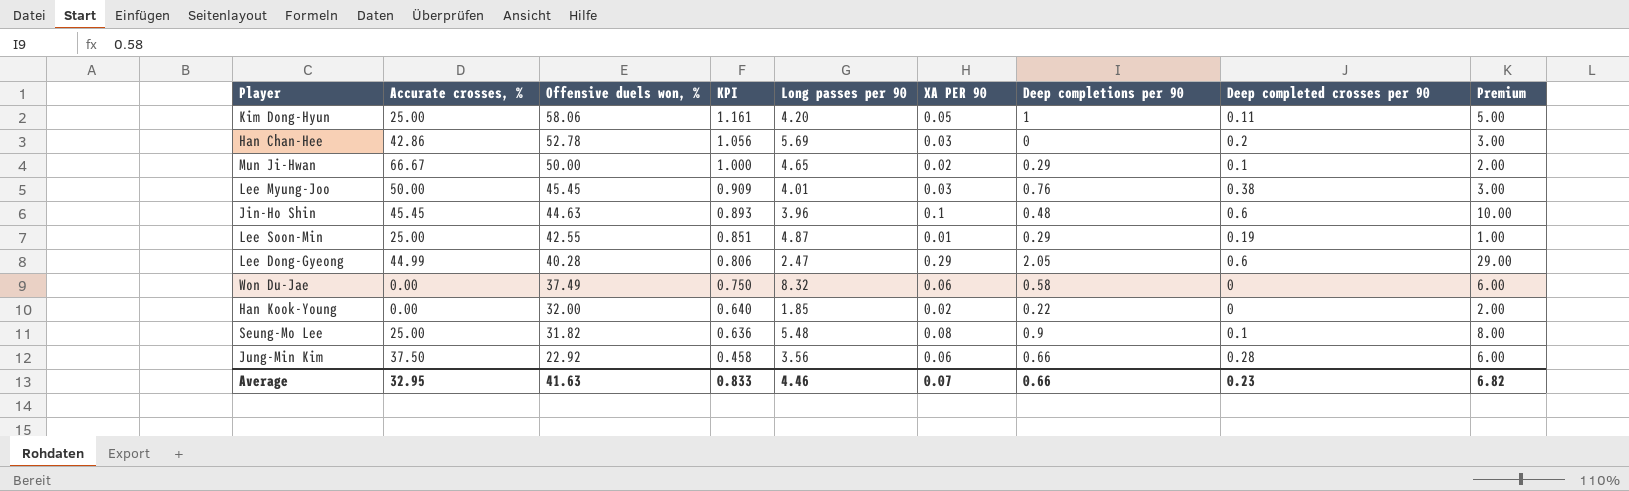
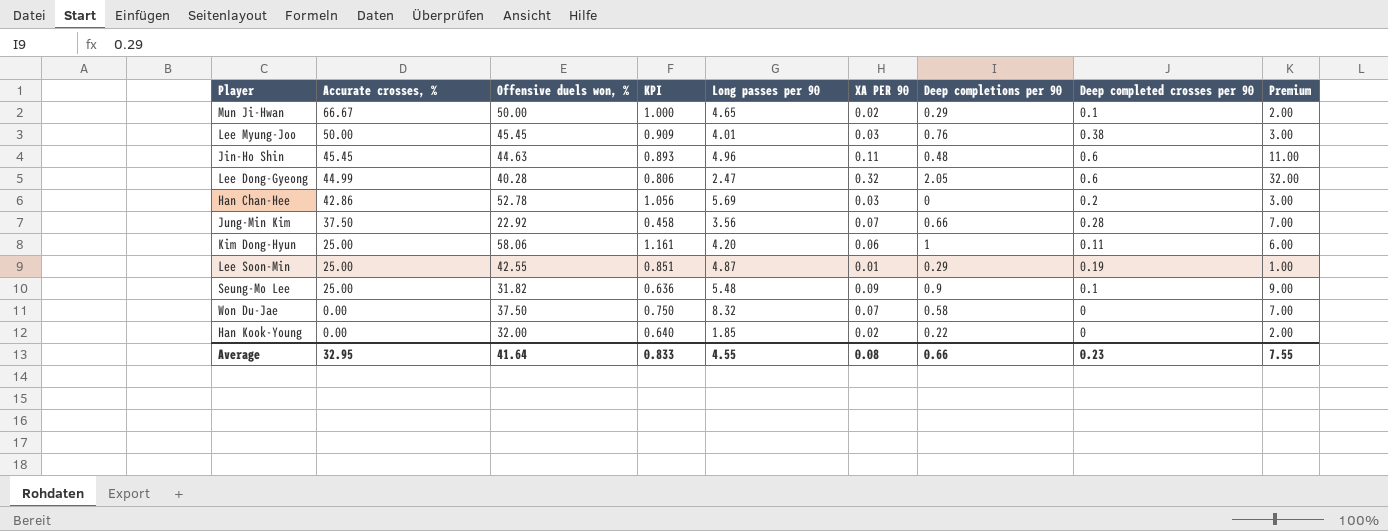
row order: Offensive duels won, % descending -> Accurate crosses, % descending
Jin-Ho Shin | Long passes per 90: 3.96 -> 4.96
Jin-Ho Shin | XA PER 90: 0.1 -> 0.11
Jin-Ho Shin | Premium: 10.00 -> 11.00
Lee Dong-Gyeong | XA PER 90: 0.29 -> 0.32
Lee Dong-Gyeong | Premium: 29.00 -> 32.00
Jung-Min Kim | XA PER 90: 0.06 -> 0.07
Jung-Min Kim | Premium: 6.00 -> 7.00
Kim Dong-Hyun | XA PER 90: 0.05 -> 0.06
Kim Dong-Hyun | Premium: 5.00 -> 6.00
Seung-Mo Lee | XA PER 90: 0.08 -> 0.09
Seung-Mo Lee | Premium: 8.00 -> 9.00
Won Du-Jae | Offensive duels won, %: 37.49 -> 37.50
Won Du-Jae | XA PER 90: 0.06 -> 0.07
Won Du-Jae | Premium: 6.00 -> 7.00
Average | Offensive duels won, %: 41.63 -> 41.64
Average | Long passes per 90: 4.46 -> 4.55
Average | XA PER 90: 0.07 -> 0.08
Average | Premium: 6.82 -> 7.55

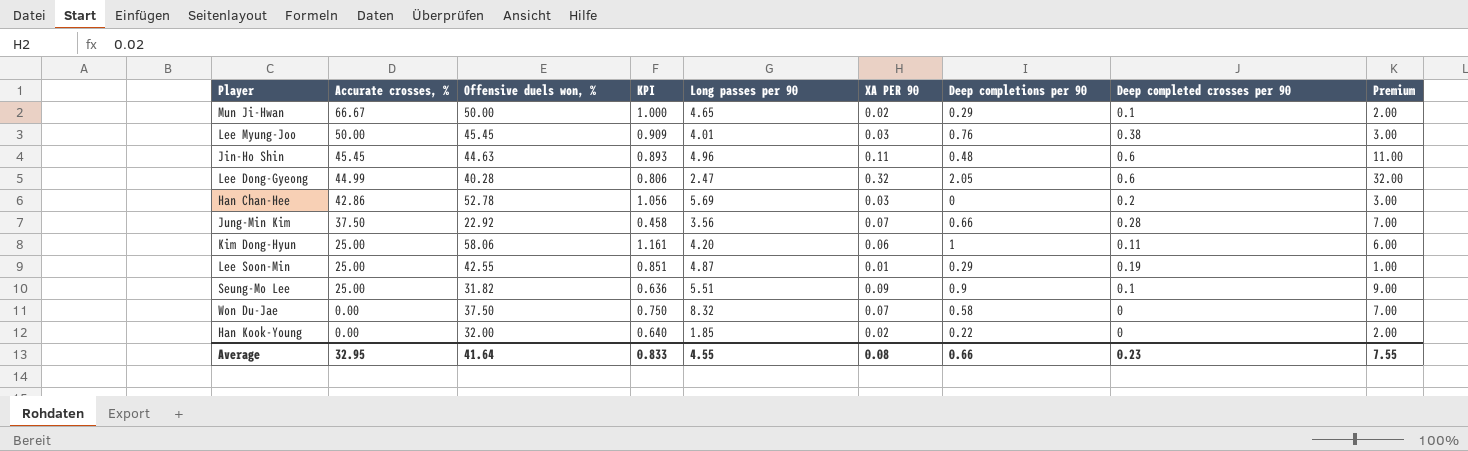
Seung-Mo Lee | Long passes per 90: 5.48 -> 5.51

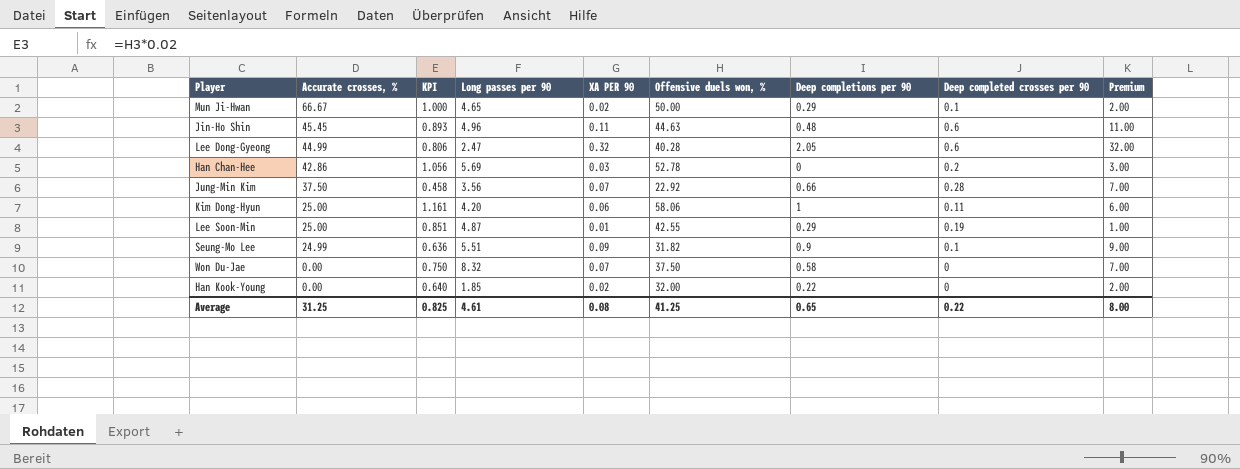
column Offensive duels won, % | position: 3 -> 6
row Lee Myung-Joo: 50.00 | 45.45 | 0.909 | 4.01 | 0.03 | 0.76 | 0.38 | 3.00 -> none
Seung-Mo Lee | Accurate crosses, %: 25.00 -> 24.99
Average | Accurate crosses, %: 32.95 -> 31.25
Average | KPI: 0.833 -> 0.825
Average | Long passes per 90: 4.55 -> 4.61
Average | Offensive duels won, %: 41.64 -> 41.25
Average | Deep completions per 90: 0.66 -> 0.65
Average | Deep completed crosses per 90: 0.23 -> 0.22
Average | Premium: 7.55 -> 8.00

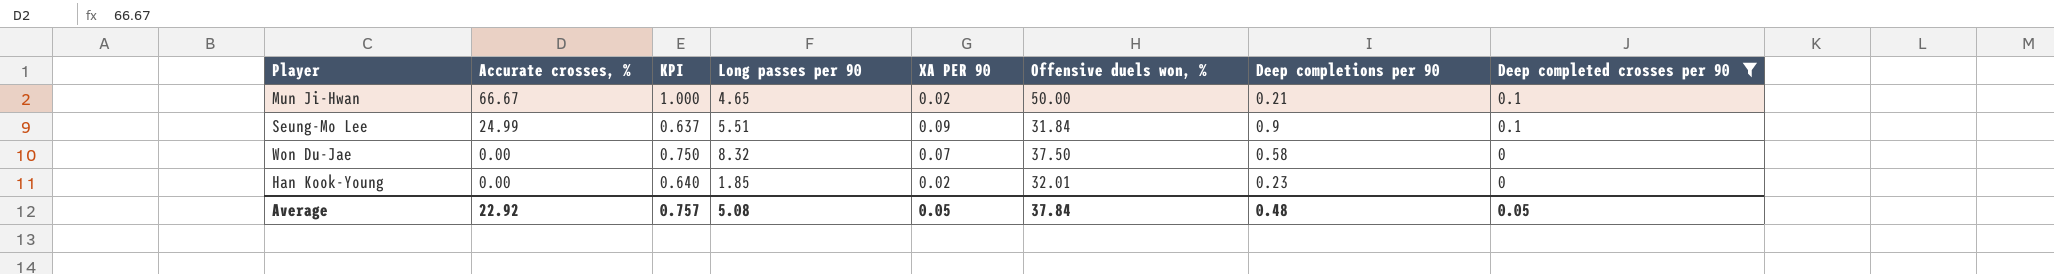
filter: none -> Deep completed crosses per 90 <= 0.1
column Premium | formula: [XA PER 90] * 100 -> none
Mun Ji-Hwan | Deep completions per 90: 0.29 -> 0.21
Seung-Mo Lee | KPI: 0.636 -> 0.637
Seung-Mo Lee | Offensive duels won, %: 31.82 -> 31.84
Han Kook-Young | Offensive duels won, %: 32.00 -> 32.01
Han Kook-Young | Deep completions per 90: 0.22 -> 0.23
Average | Accurate crosses, %: 31.25 -> 22.92
Average | KPI: 0.825 -> 0.757
Average | Long passes per 90: 4.61 -> 5.08
Average | XA PER 90: 0.08 -> 0.05
Average | Offensive duels won, %: 41.25 -> 37.84
Average | Deep completions per 90: 0.65 -> 0.48
Average | Deep completed crosses per 90: 0.22 -> 0.05

